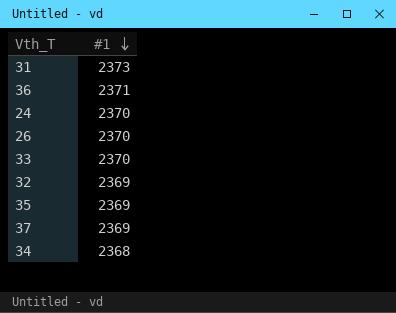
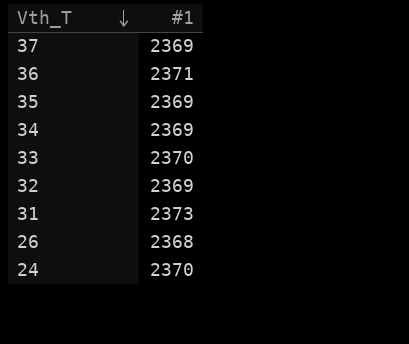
row order: #1 descending -> Vth_T descending
34 | #1: 2368 -> 2369
26 | #1: 2370 -> 2368

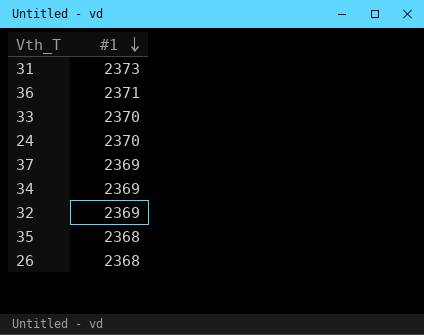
row order: Vth_T descending -> #1 descending
35 | #1: 2369 -> 2368

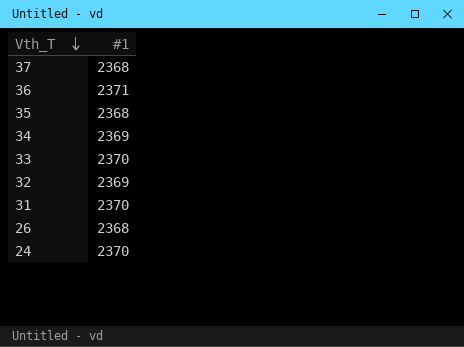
row order: #1 descending -> Vth_T descending
37 | #1: 2369 -> 2368
31 | #1: 2373 -> 2370

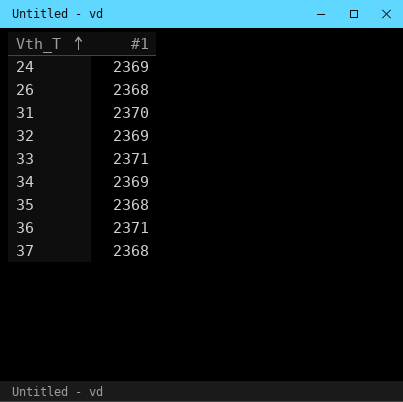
row order: Vth_T descending -> Vth_T ascending
24 | #1: 2370 -> 2369
33 | #1: 2370 -> 2371

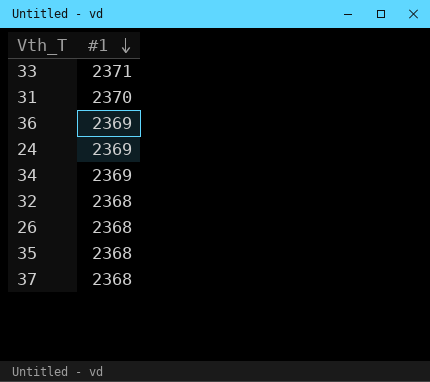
row order: Vth_T ascending -> #1 descending
36 | #1: 2371 -> 2369
32 | #1: 2369 -> 2368

